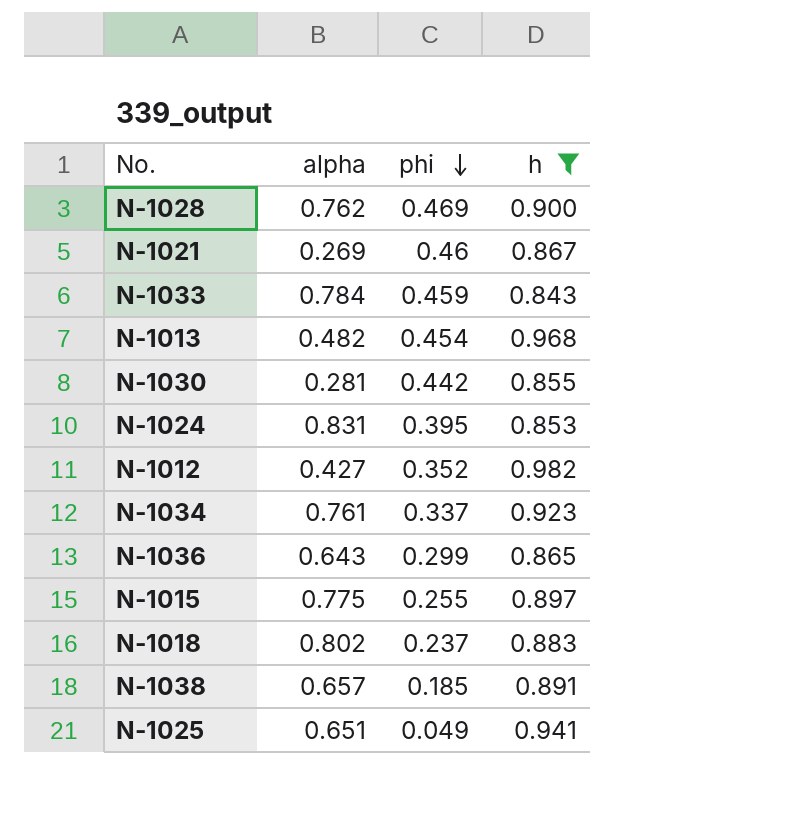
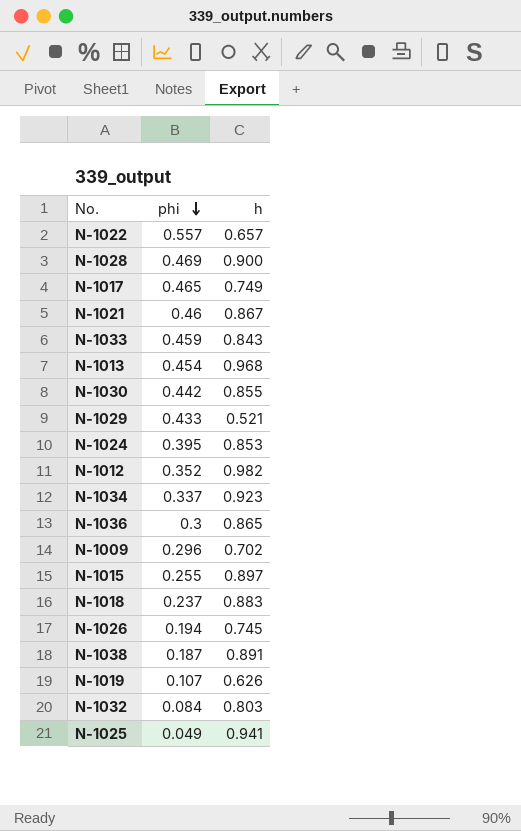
filter: h >= 0.843 -> none
column alpha | position: 2 -> none
N-1036 | phi: 0.299 -> 0.3
N-1038 | phi: 0.185 -> 0.187

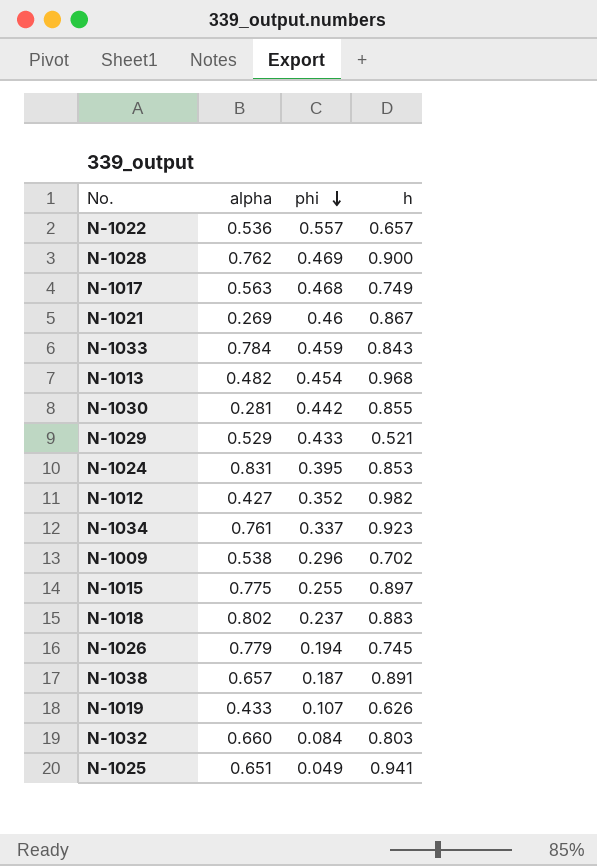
column alpha | position: none -> 2
row N-1036: 0.3 | 0.865 -> none
N-1017 | phi: 0.465 -> 0.468

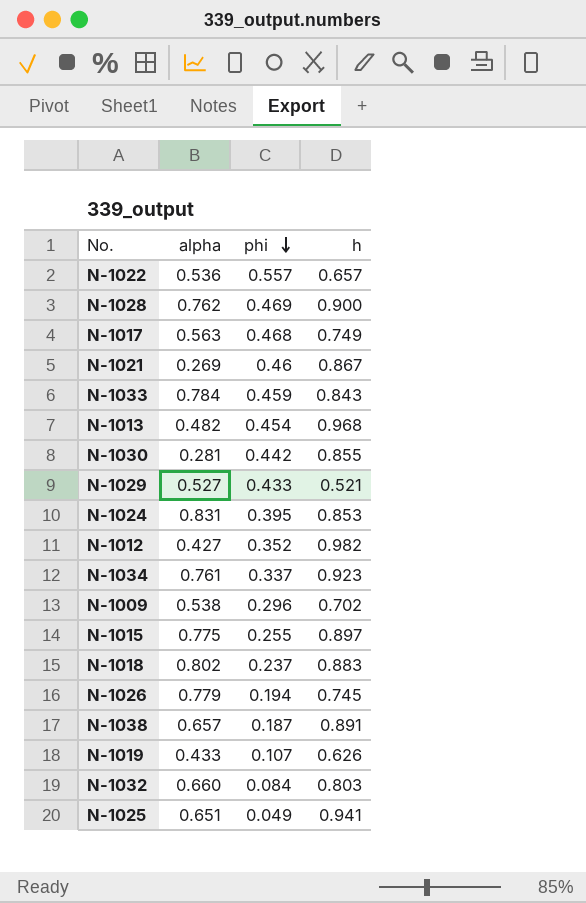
N-1029 | alpha: 0.529 -> 0.527

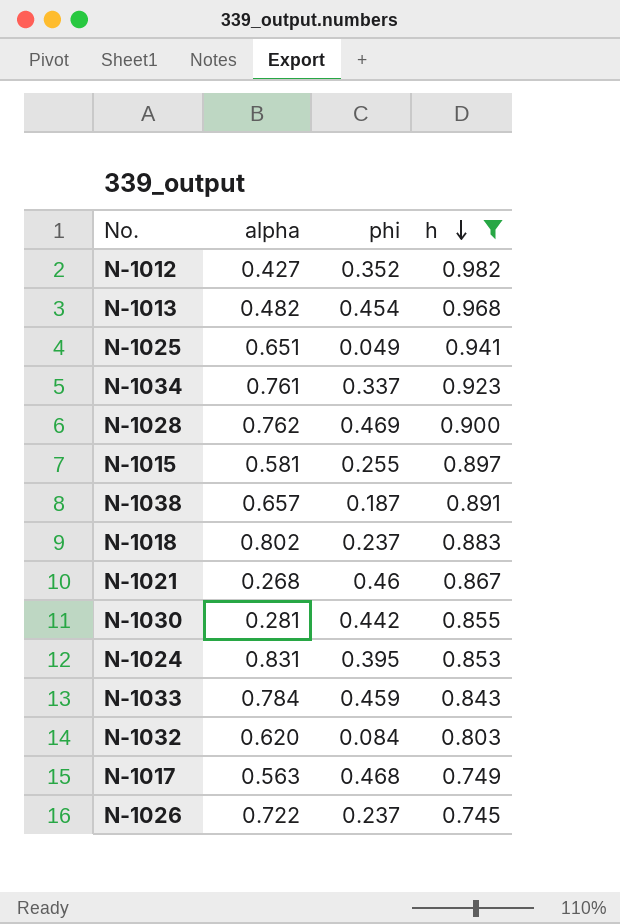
filter: none -> h >= 0.745
row order: phi descending -> h descending
N-1015 | alpha: 0.775 -> 0.581
N-1021 | alpha: 0.269 -> 0.268
N-1032 | alpha: 0.660 -> 0.620
N-1026 | alpha: 0.779 -> 0.722
N-1026 | phi: 0.194 -> 0.237

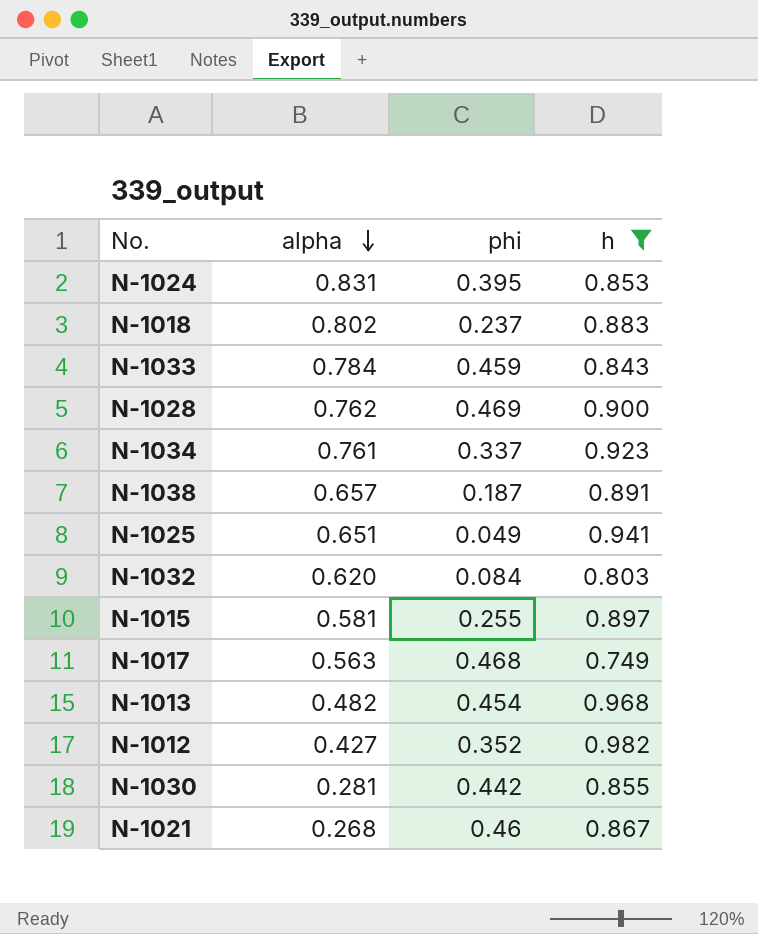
row order: h descending -> alpha descending
row N-1026: 0.722 | 0.237 | 0.745 -> none

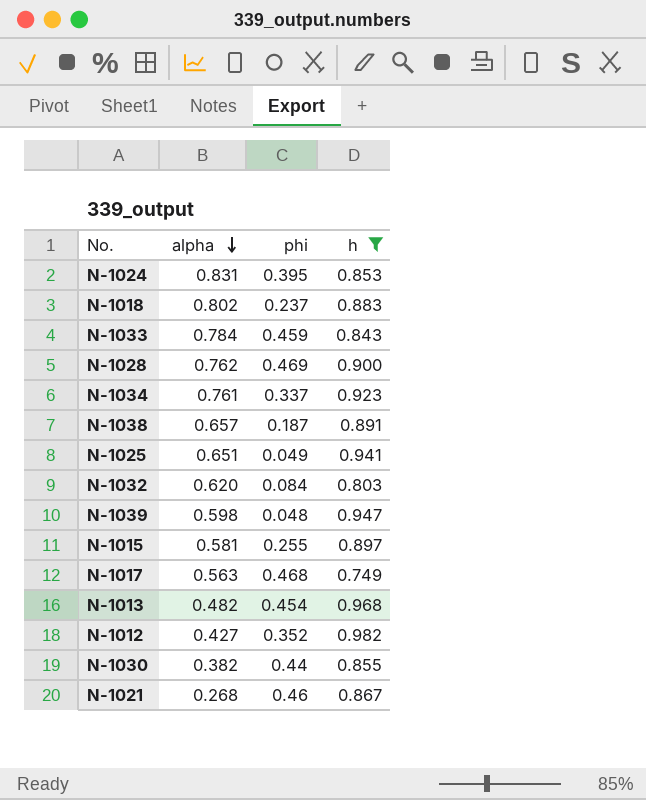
row N-1039: none -> 0.598 | 0.048 | 0.947
N-1030 | alpha: 0.281 -> 0.382
N-1030 | phi: 0.442 -> 0.44

